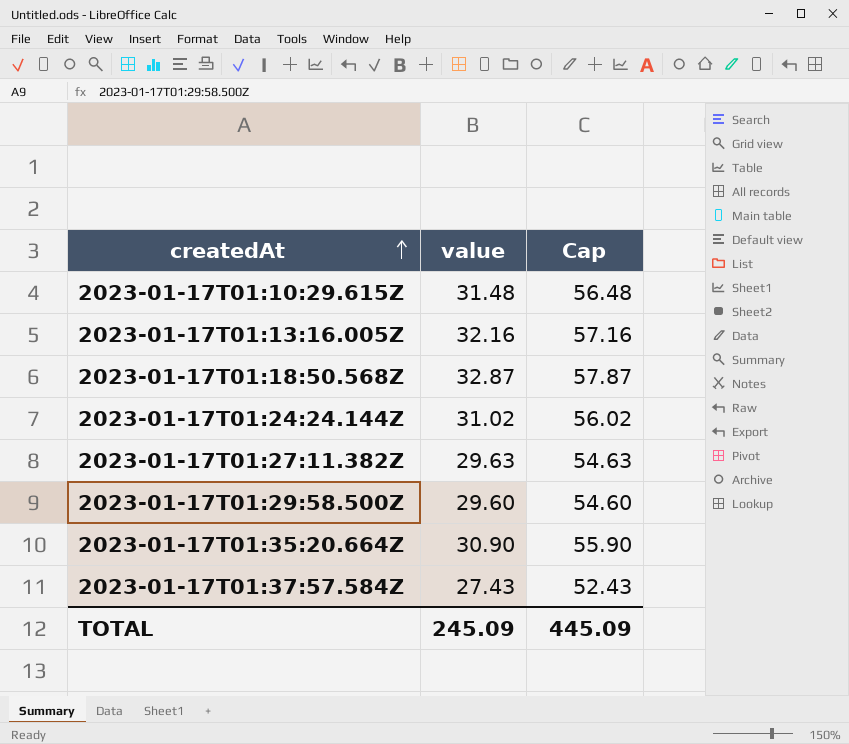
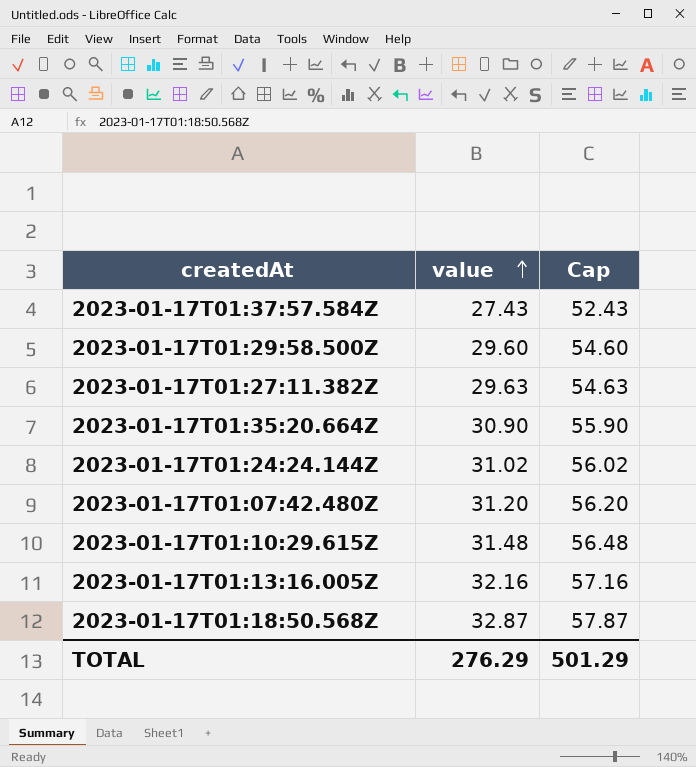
row order: createdAt ascending -> value ascending
row 2023-01-17T01:07:42.480Z: none -> 31.20 | 56.20
TOTAL | value: 245.09 -> 276.29
TOTAL | Cap: 445.09 -> 501.29

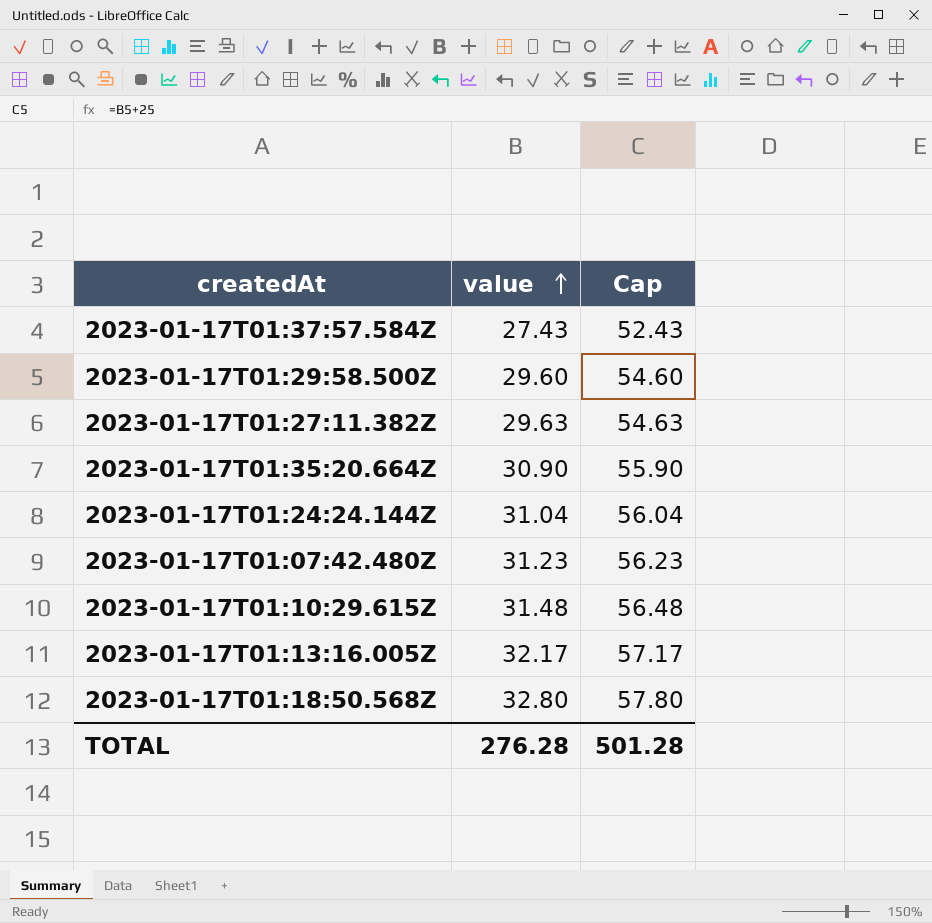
2023-01-17T01:24:24.144Z | value: 31.02 -> 31.04
2023-01-17T01:24:24.144Z | Cap: 56.02 -> 56.04
2023-01-17T01:07:42.480Z | value: 31.20 -> 31.23
2023-01-17T01:07:42.480Z | Cap: 56.20 -> 56.23
2023-01-17T01:13:16.005Z | value: 32.16 -> 32.17
2023-01-17T01:13:16.005Z | Cap: 57.16 -> 57.17
2023-01-17T01:18:50.568Z | value: 32.87 -> 32.80
2023-01-17T01:18:50.568Z | Cap: 57.87 -> 57.80
TOTAL | value: 276.29 -> 276.28
TOTAL | Cap: 501.29 -> 501.28

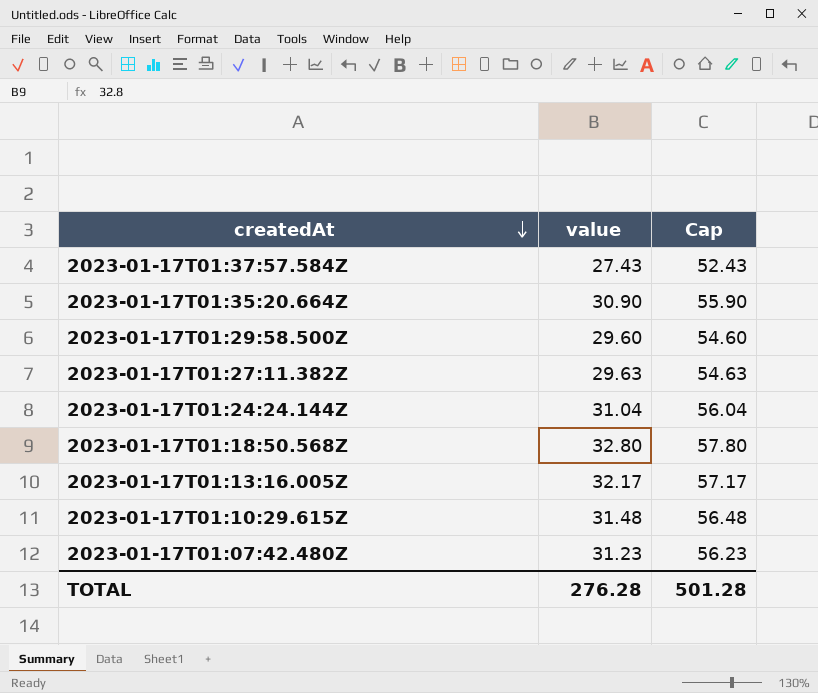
row order: value ascending -> createdAt descending

